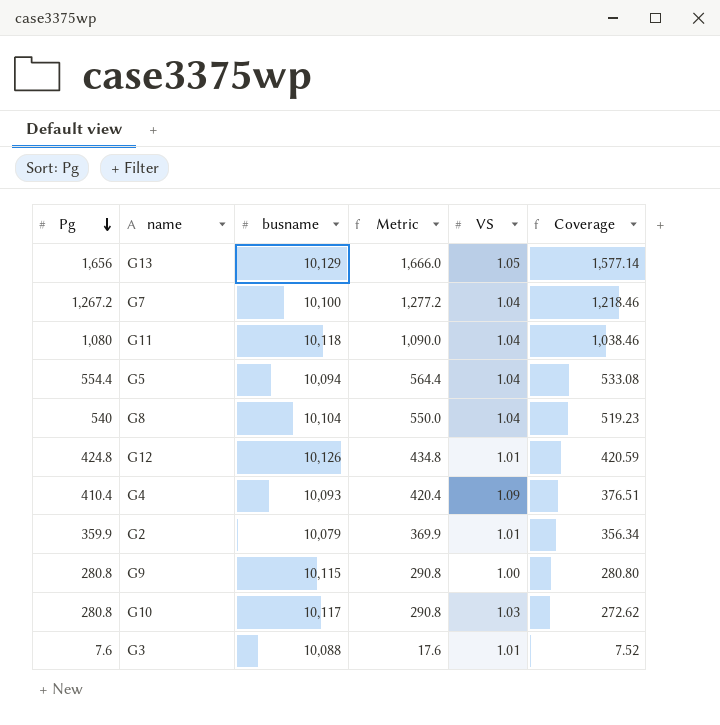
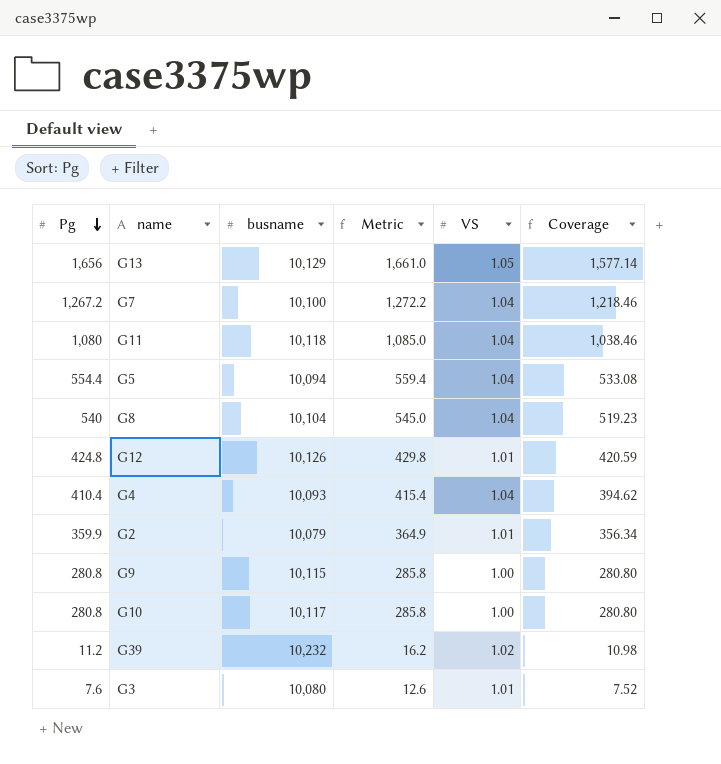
column Metric | formula: [Pg] + 10 -> [Pg] + 5
G4 | VS: 1.09 -> 1.04
G4 | Coverage: 376.51 -> 394.62
G10 | VS: 1.03 -> 1.00
G10 | Coverage: 272.62 -> 280.80
row G39: none -> 11.2 | 10,232 | 16.2 | 1.02 | 10.98
G3 | busname: 10,088 -> 10,080

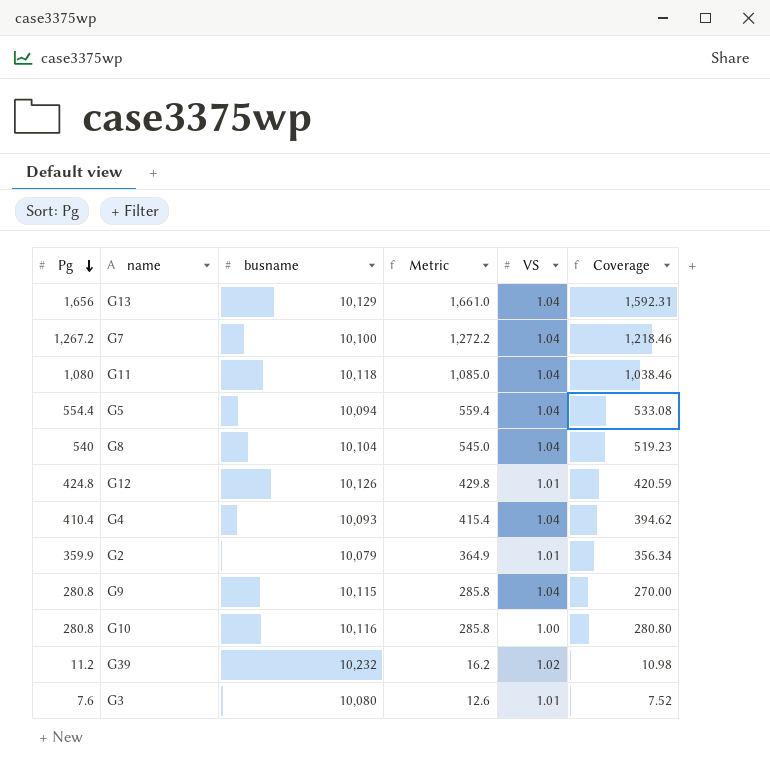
G13 | VS: 1.05 -> 1.04
G13 | Coverage: 1,577.14 -> 1,592.31
G9 | VS: 1.00 -> 1.04
G9 | Coverage: 280.80 -> 270.00
G10 | busname: 10,117 -> 10,116

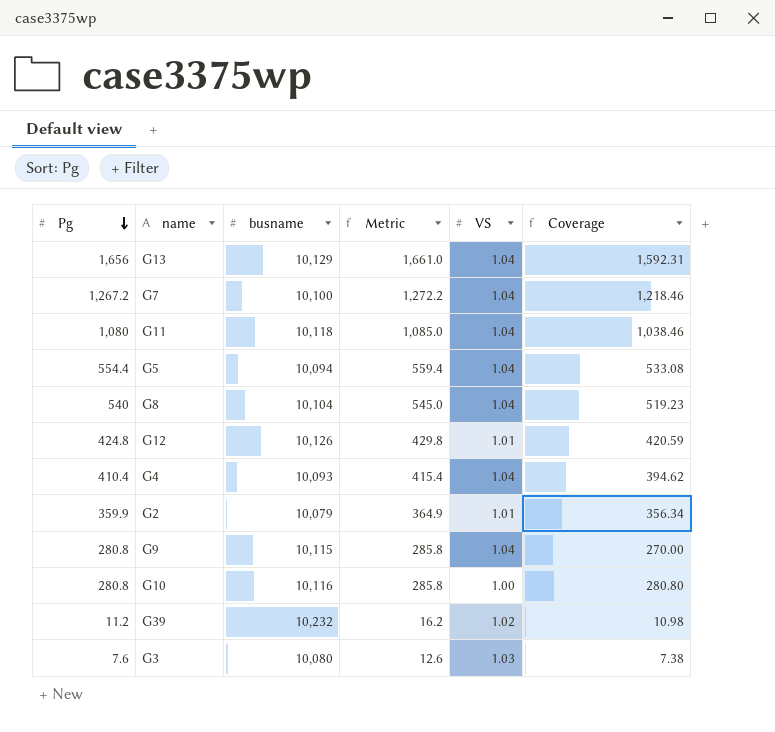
G3 | VS: 1.01 -> 1.03
G3 | Coverage: 7.52 -> 7.38

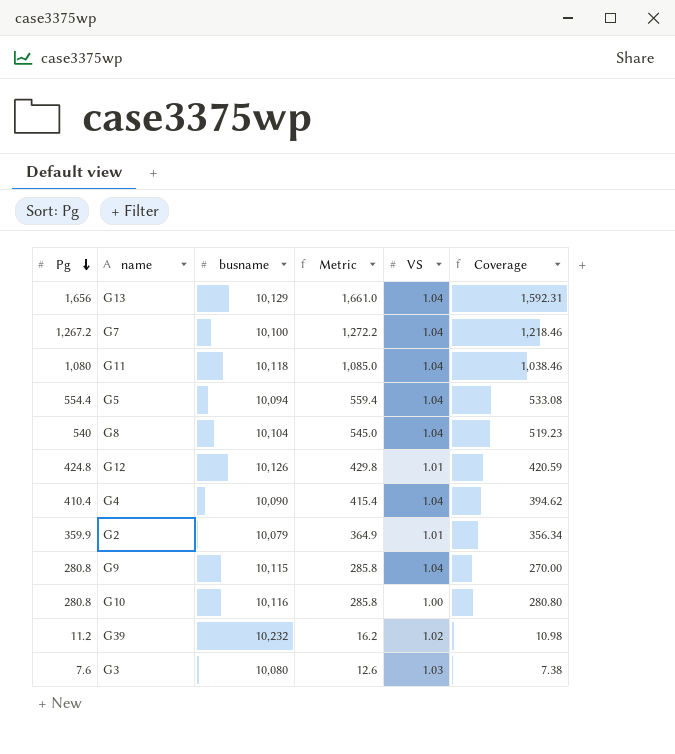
G4 | busname: 10,093 -> 10,090

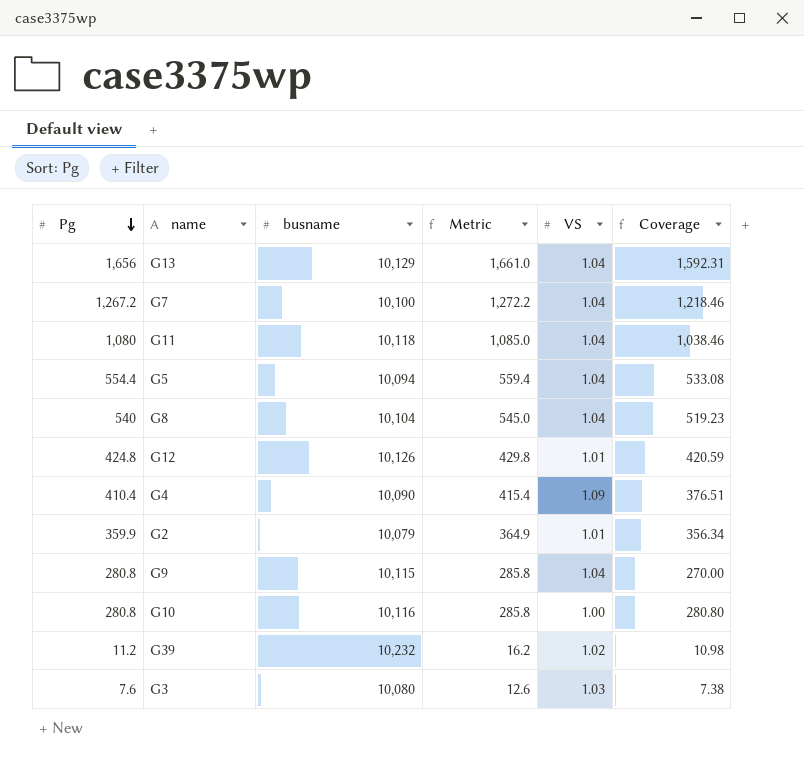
G4 | VS: 1.04 -> 1.09
G4 | Coverage: 394.62 -> 376.51

